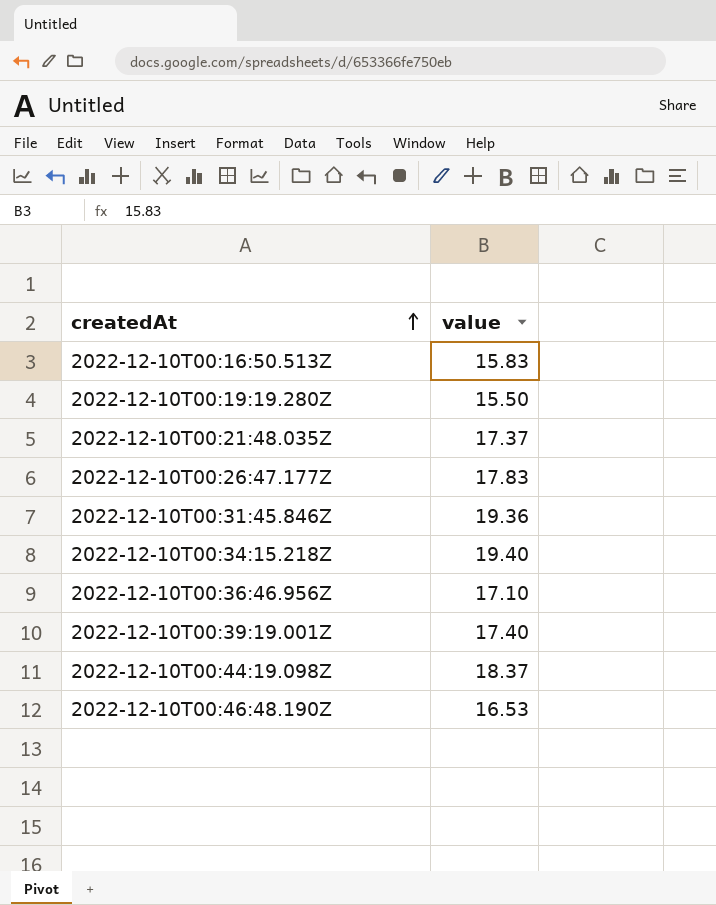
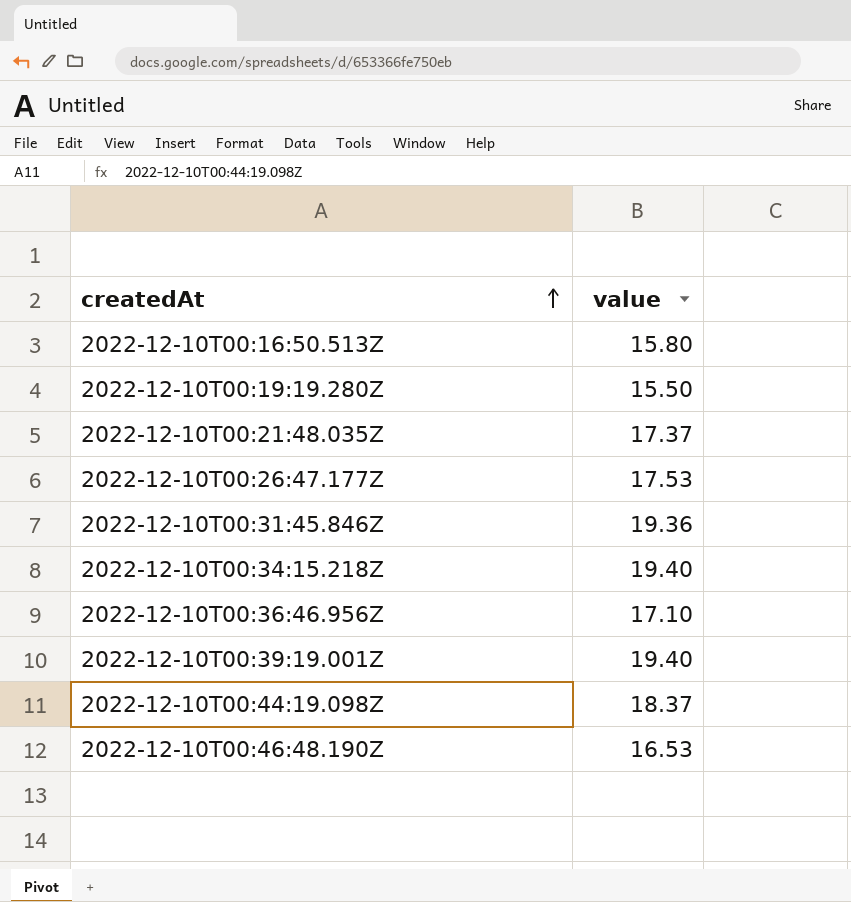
2022-12-10T00:16:50.513Z | value: 15.83 -> 15.80
2022-12-10T00:26:47.177Z | value: 17.83 -> 17.53
2022-12-10T00:39:19.001Z | value: 17.40 -> 19.40

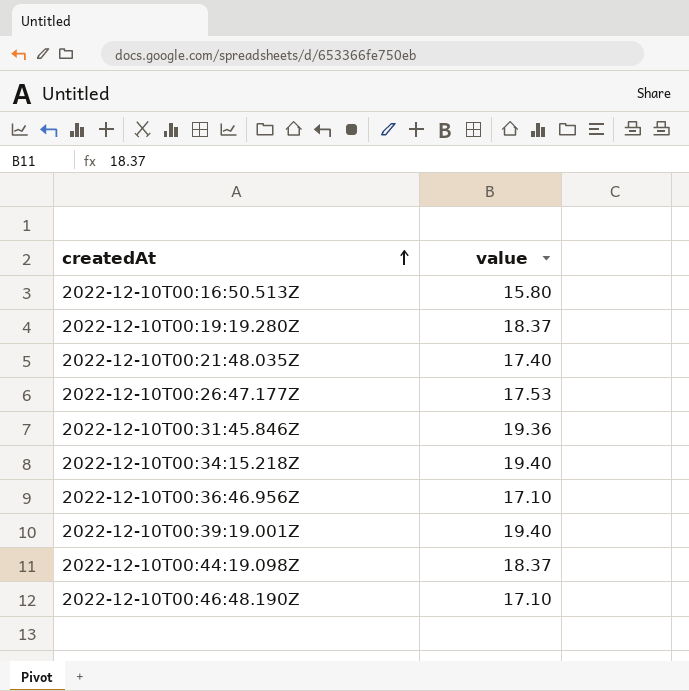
2022-12-10T00:19:19.280Z | value: 15.50 -> 18.37
2022-12-10T00:21:48.035Z | value: 17.37 -> 17.40
2022-12-10T00:46:48.190Z | value: 16.53 -> 17.10

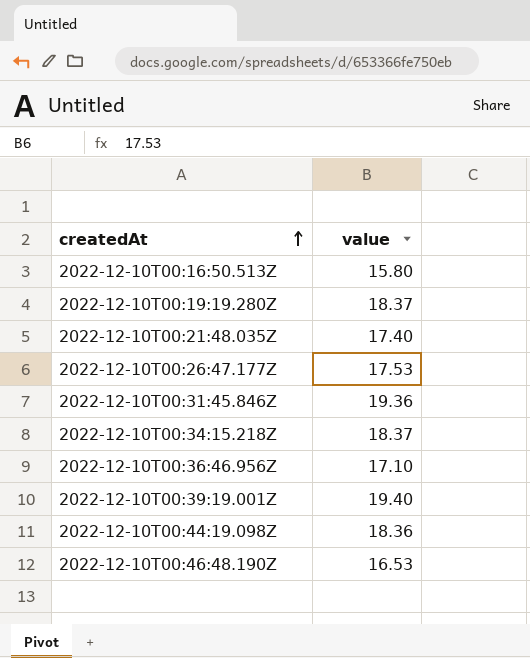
2022-12-10T00:34:15.218Z | value: 19.40 -> 18.37
2022-12-10T00:44:19.098Z | value: 18.37 -> 18.36
2022-12-10T00:46:48.190Z | value: 17.10 -> 16.53

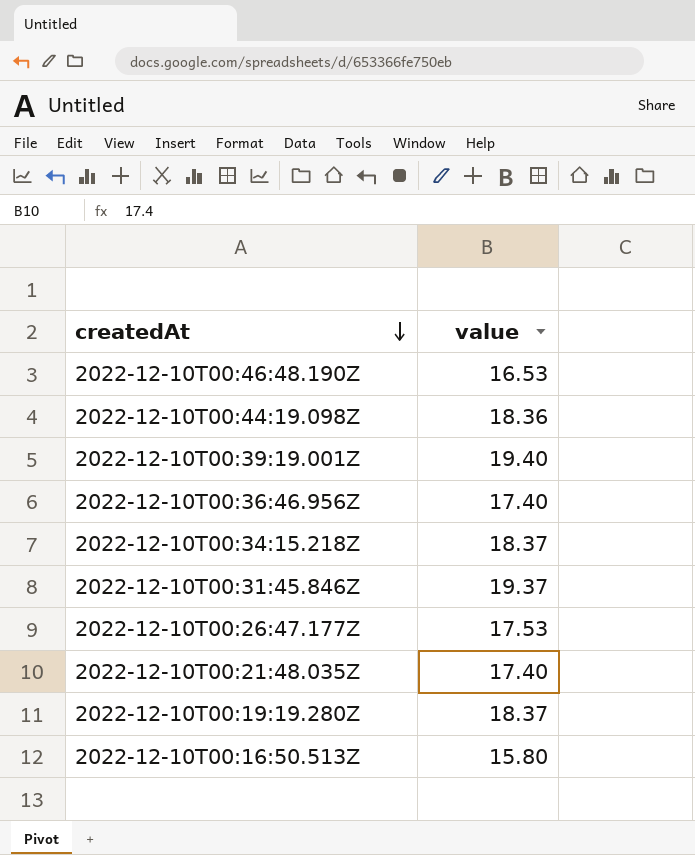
row order: createdAt ascending -> createdAt descending
2022-12-10T00:36:46.956Z | value: 17.10 -> 17.40
2022-12-10T00:31:45.846Z | value: 19.36 -> 19.37

